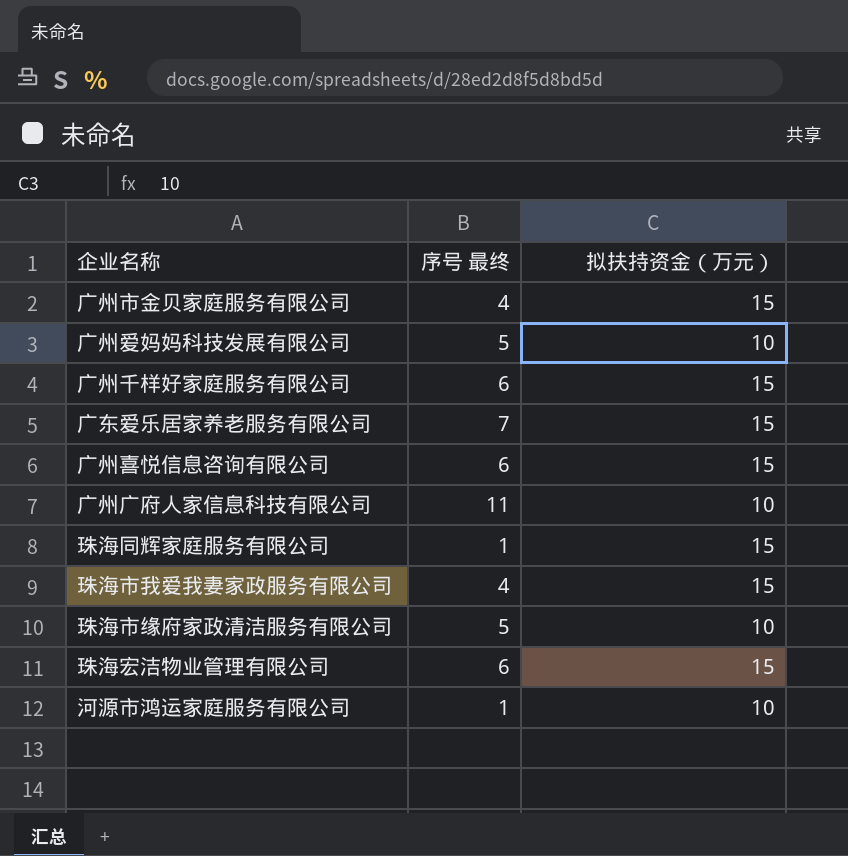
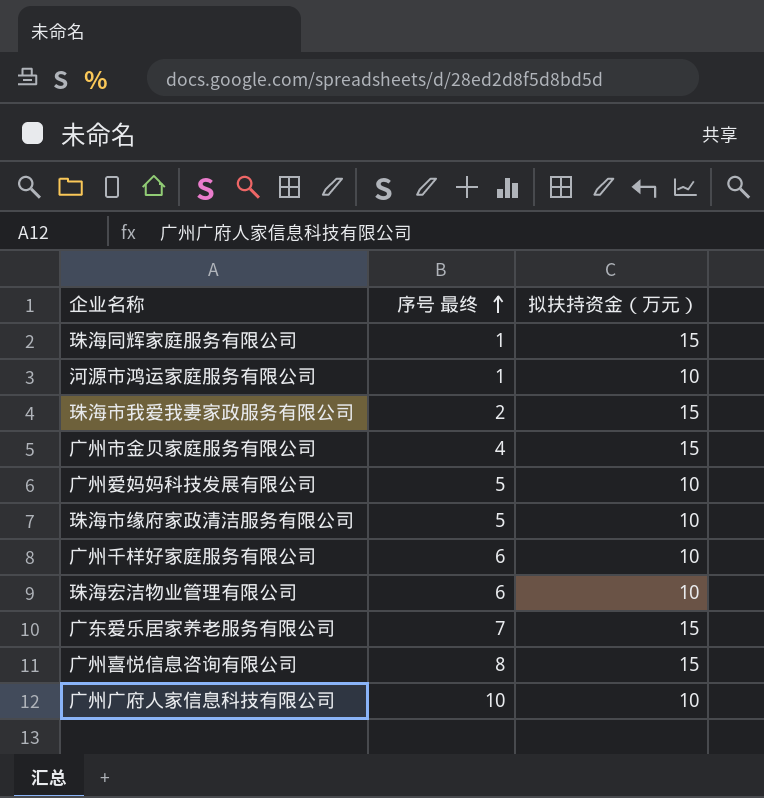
row order: none -> 序号 最终 ascending
珠海市我爱我妻家政服务有限公司 | 序号 最终: 4 -> 2
广州千样好家庭服务有限公司 | 拟扶持资金（万元）: 15 -> 10
珠海宏洁物业管理有限公司 | 拟扶持资金（万元）: 15 -> 10
广州喜悦信息咨询有限公司 | 序号 最终: 6 -> 8
广州广府人家信息科技有限公司 | 序号 最终: 11 -> 10

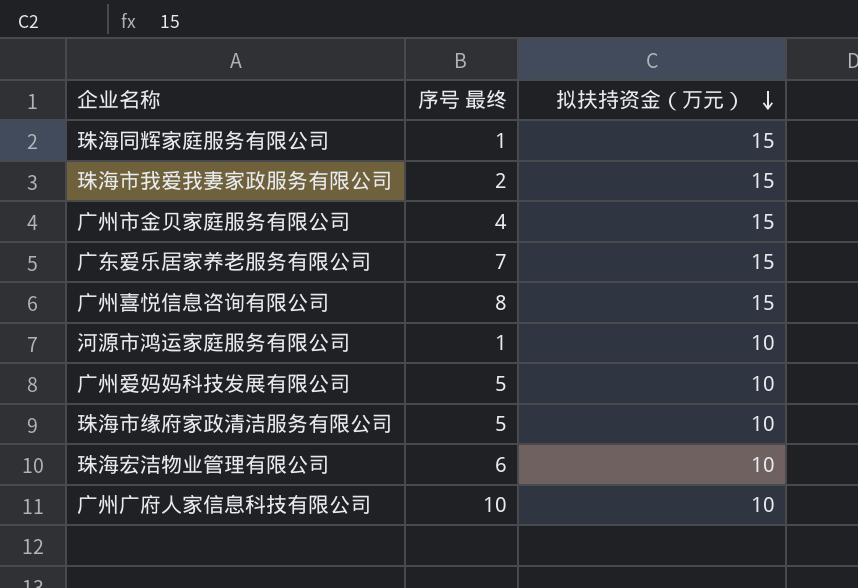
row order: 序号 最终 ascending -> 拟扶持资金（万元） descending
row 广州千样好家庭服务有限公司: 6 | 10 -> none

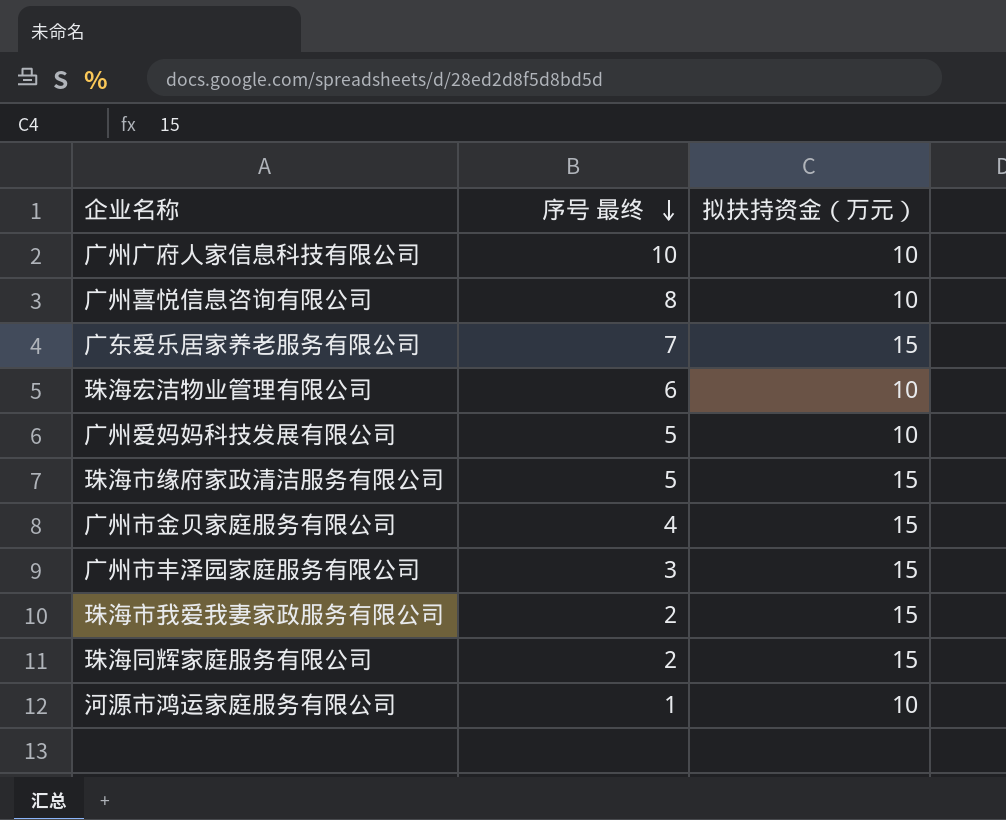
row order: 拟扶持资金（万元） descending -> 序号 最终 descending
广州喜悦信息咨询有限公司 | 拟扶持资金（万元）: 15 -> 10
珠海市缘府家政清洁服务有限公司 | 拟扶持资金（万元）: 10 -> 15
row 广州市丰泽园家庭服务有限公司: none -> 3 | 15
珠海同辉家庭服务有限公司 | 序号 最终: 1 -> 2

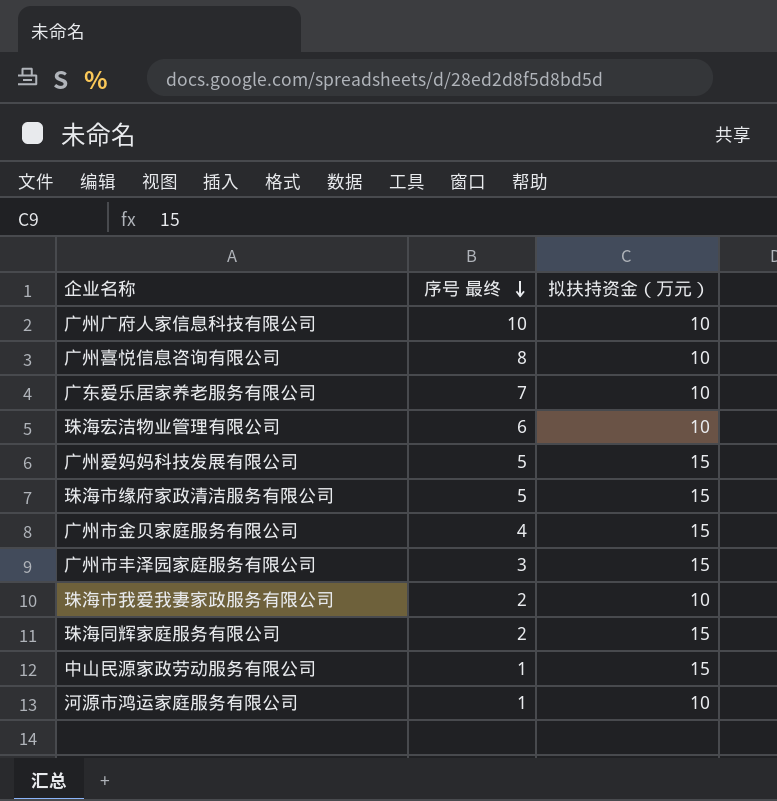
广东爱乐居家养老服务有限公司 | 拟扶持资金（万元）: 15 -> 10
广州爱妈妈科技发展有限公司 | 拟扶持资金（万元）: 10 -> 15
珠海市我爱我妻家政服务有限公司 | 拟扶持资金（万元）: 15 -> 10
row 中山民源家政劳动服务有限公司: none -> 1 | 15

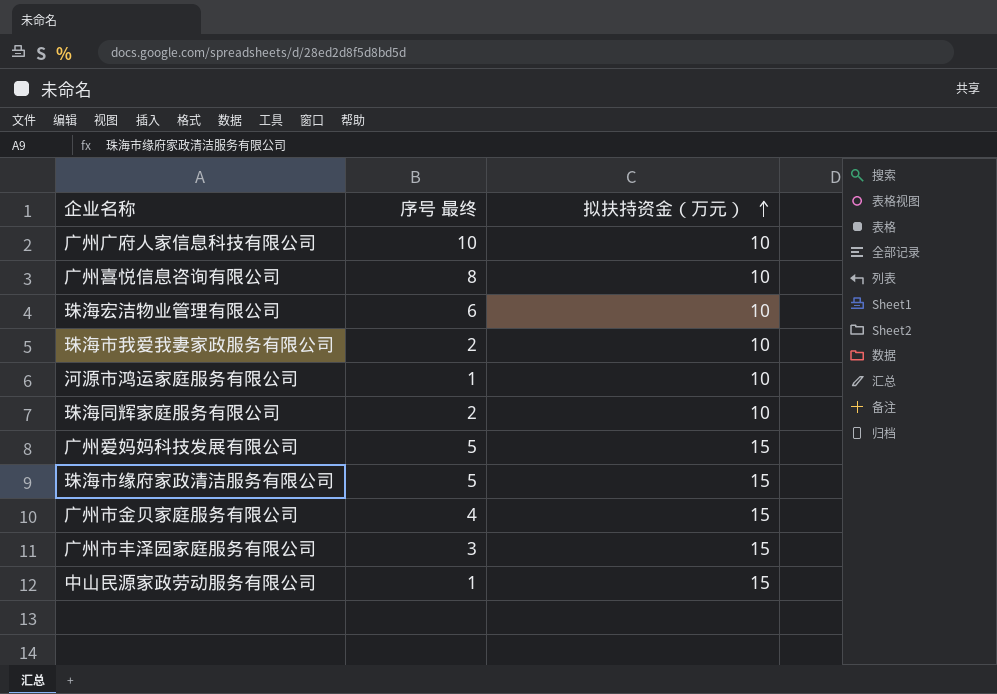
row order: 序号 最终 descending -> 拟扶持资金（万元） ascending
row 广东爱乐居家养老服务有限公司: 7 | 10 -> none
珠海同辉家庭服务有限公司 | 拟扶持资金（万元）: 15 -> 10

